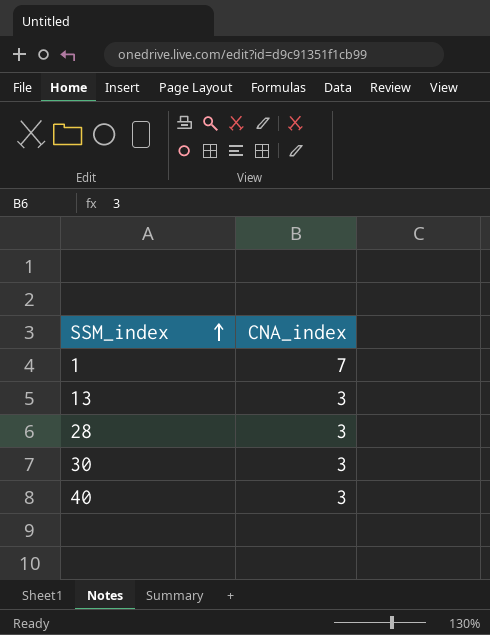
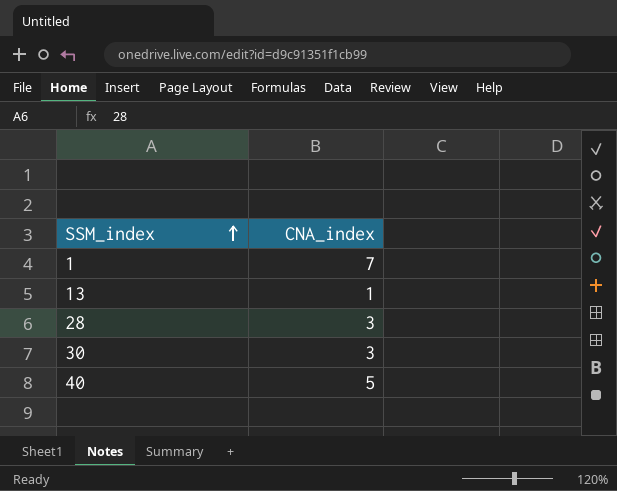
13 | CNA_index: 3 -> 1
40 | CNA_index: 3 -> 5

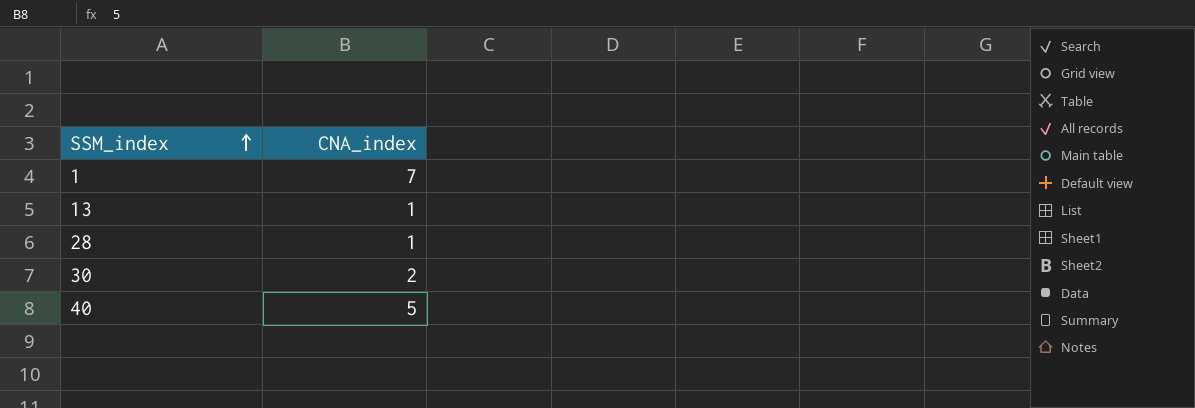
28 | CNA_index: 3 -> 1
30 | CNA_index: 3 -> 2

